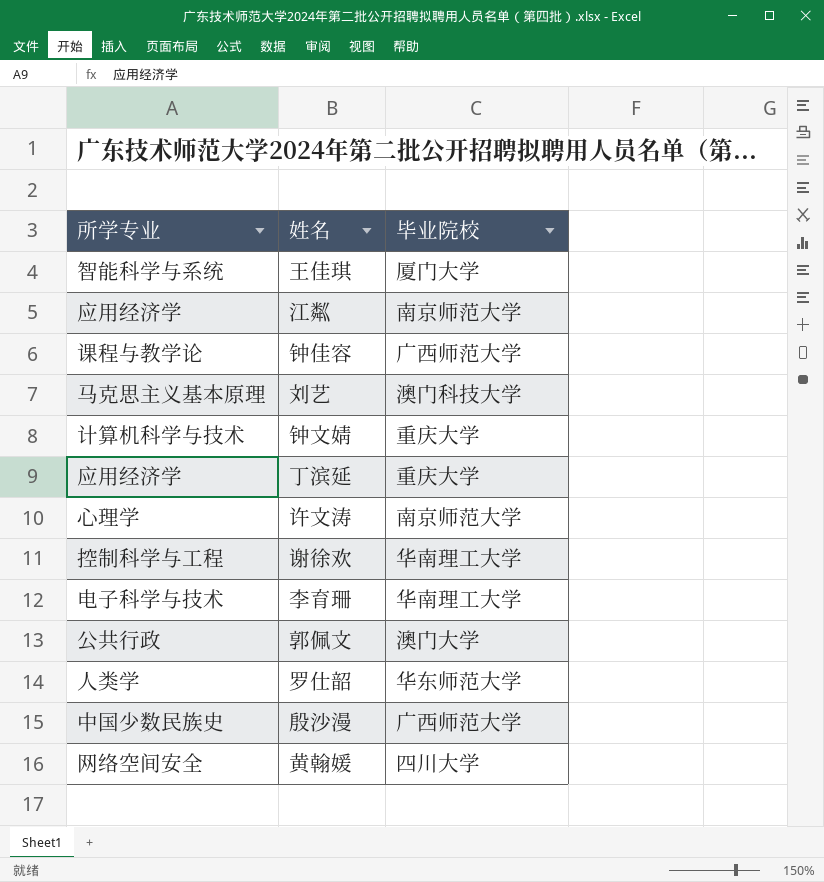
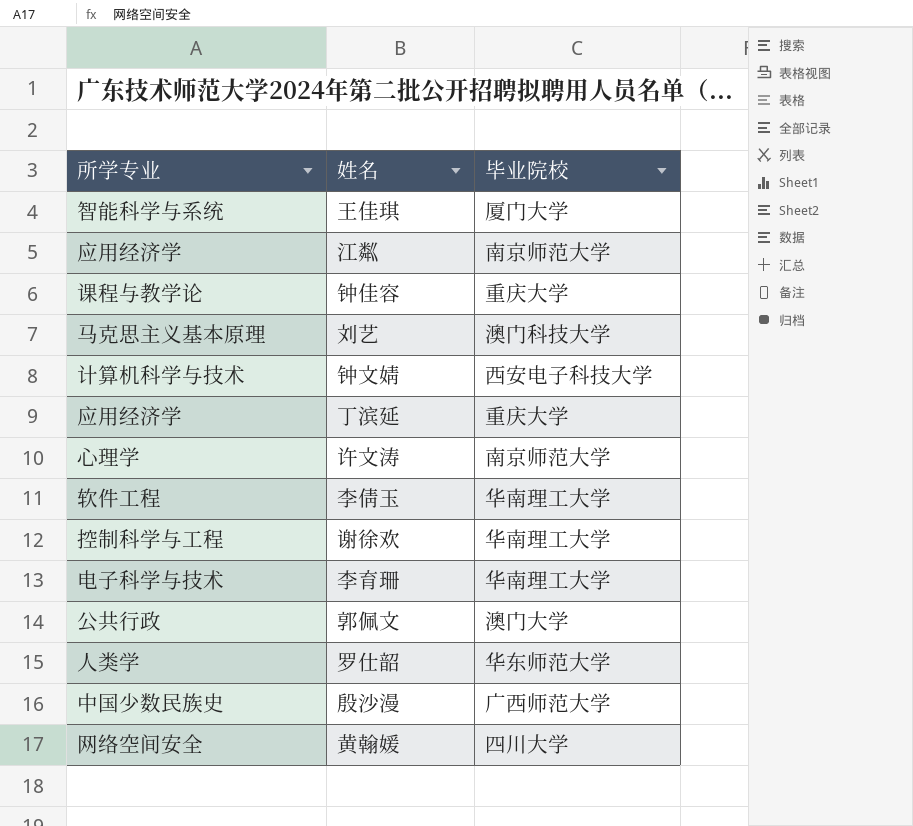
钟佳容 | 毕业院校: 广西师范大学 -> 重庆大学
钟文婧 | 毕业院校: 重庆大学 -> 西安电子科技大学
row 李倩玉: none -> 软件工程 | 华南理工大学

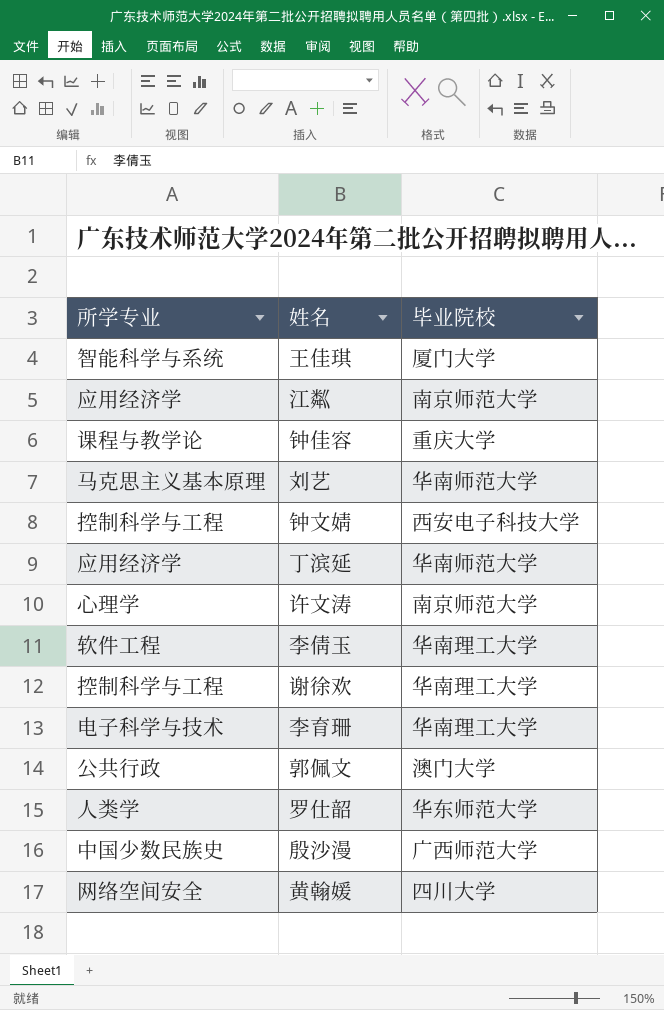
刘艺 | 毕业院校: 澳门科技大学 -> 华南师范大学
钟文婧 | 所学专业: 计算机科学与技术 -> 控制科学与工程
丁滨延 | 毕业院校: 重庆大学 -> 华南师范大学

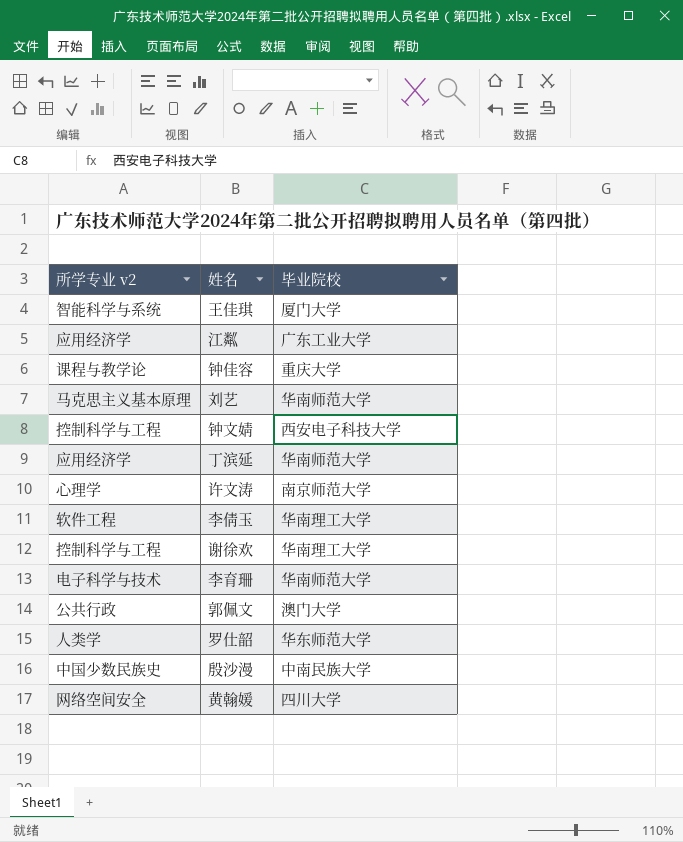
column name: 所学专业 -> 所学专业 v2
江粼 | 毕业院校: 南京师范大学 -> 广东工业大学
李育珊 | 毕业院校: 华南理工大学 -> 华南师范大学
殷沙漫 | 毕业院校: 广西师范大学 -> 中南民族大学

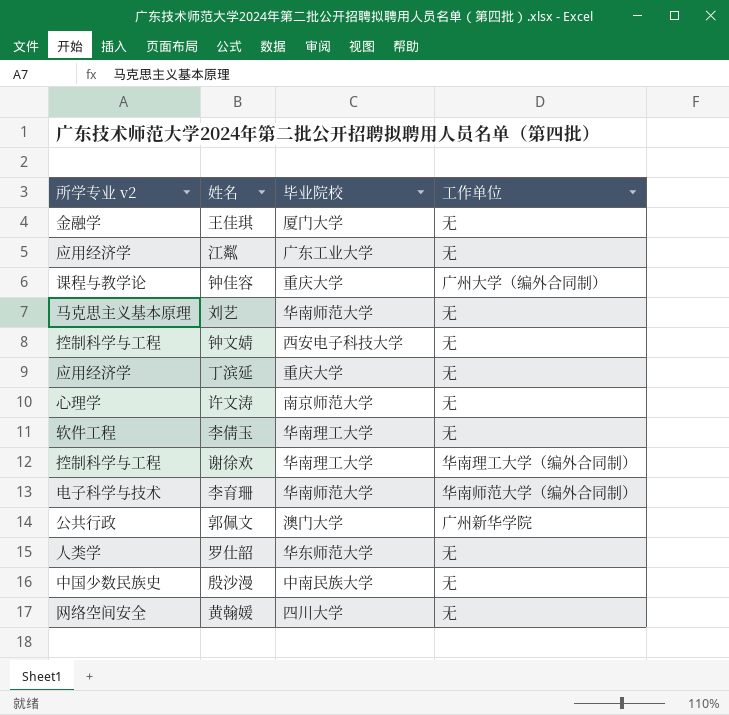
column 工作单位 | position: none -> 4
王佳琪 | 所学专业 v2: 智能科学与系统 -> 金融学
丁滨延 | 毕业院校: 华南师范大学 -> 重庆大学

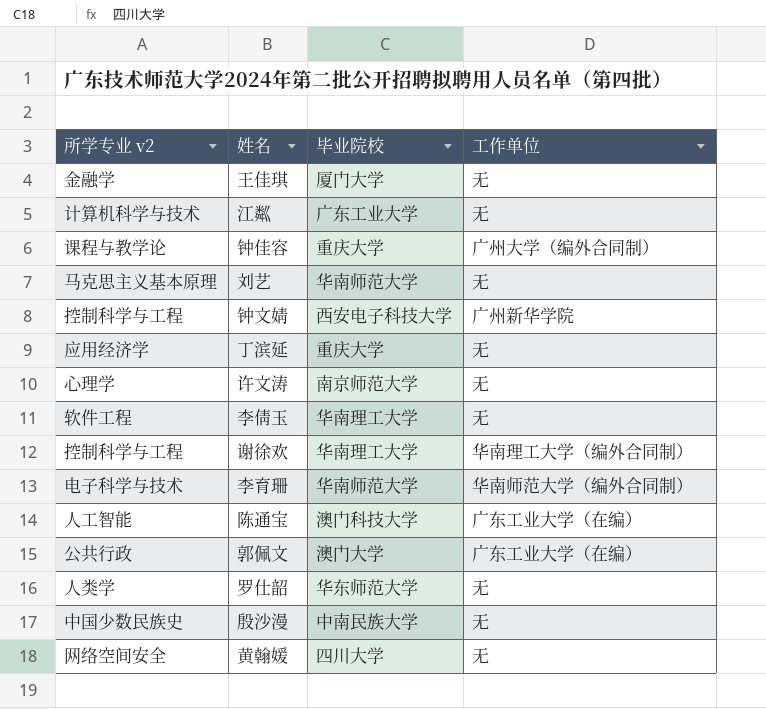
江粼 | 所学专业 v2: 应用经济学 -> 计算机科学与技术
钟文婧 | 工作单位: 无 -> 广州新华学院
row 陈通宝: none -> 人工智能 | 澳门科技大学 | 广东工业大学（在编）
郭佩文 | 工作单位: 广州新华学院 -> 广东工业大学（在编）

